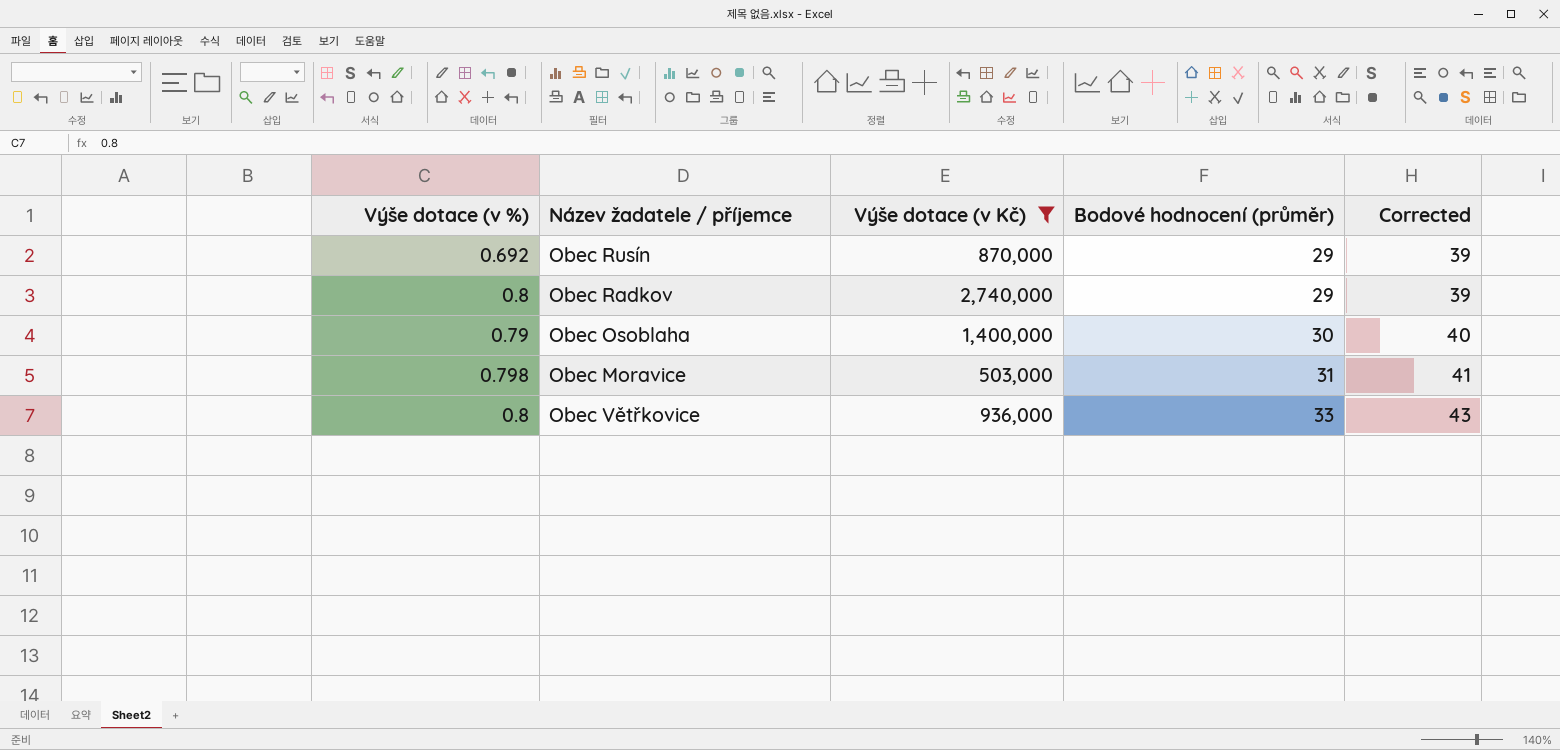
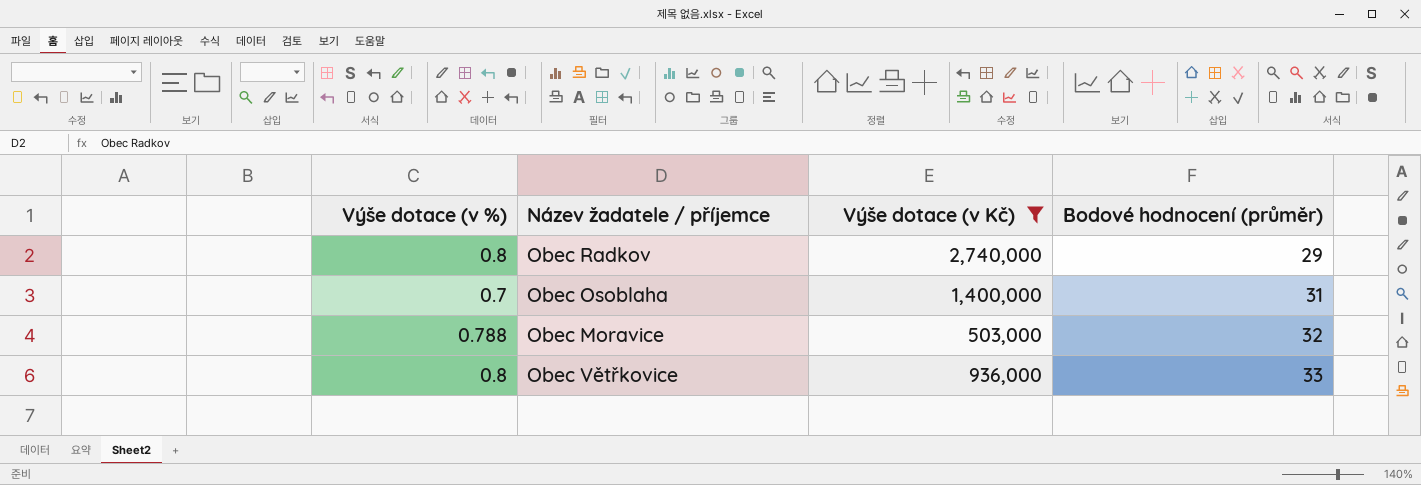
column Corrected | formula: [Bodové hodnocení (průměr)] + 10 -> none
row Obec Rusín: 0.692 | 870,000 | 29 | 39 -> none
Obec Osoblaha | Výše dotace (v %): 0.79 -> 0.7
Obec Osoblaha | Bodové hodnocení (průměr): 30 -> 31
Obec Moravice | Výše dotace (v %): 0.798 -> 0.788
Obec Moravice | Bodové hodnocení (průměr): 31 -> 32

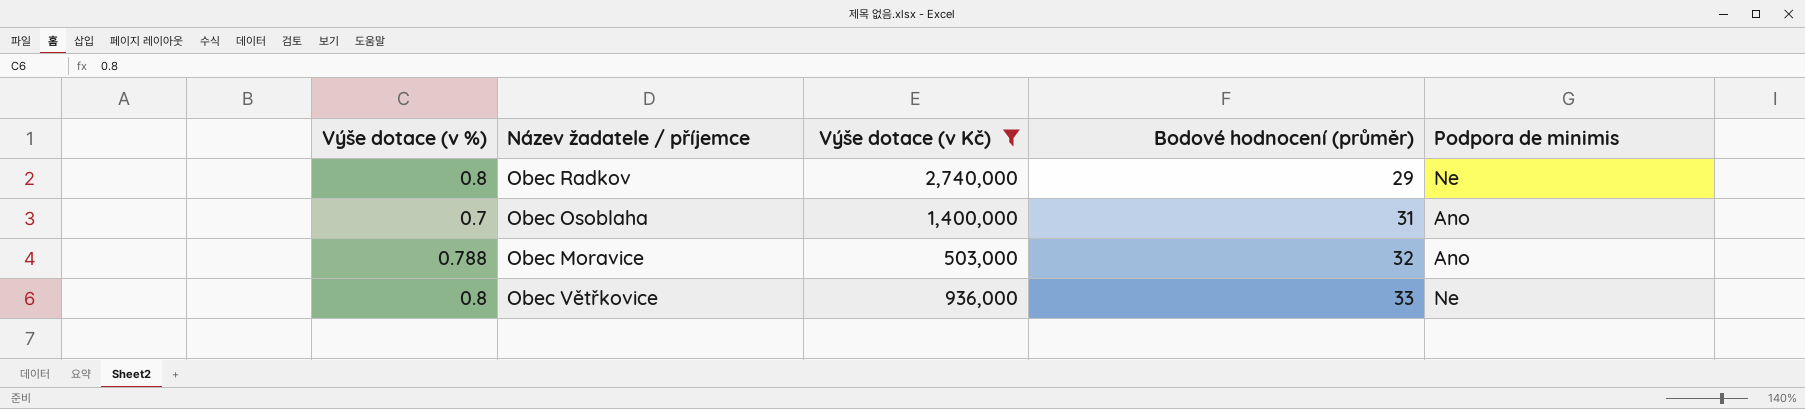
column Podpora de minimis | position: none -> 5

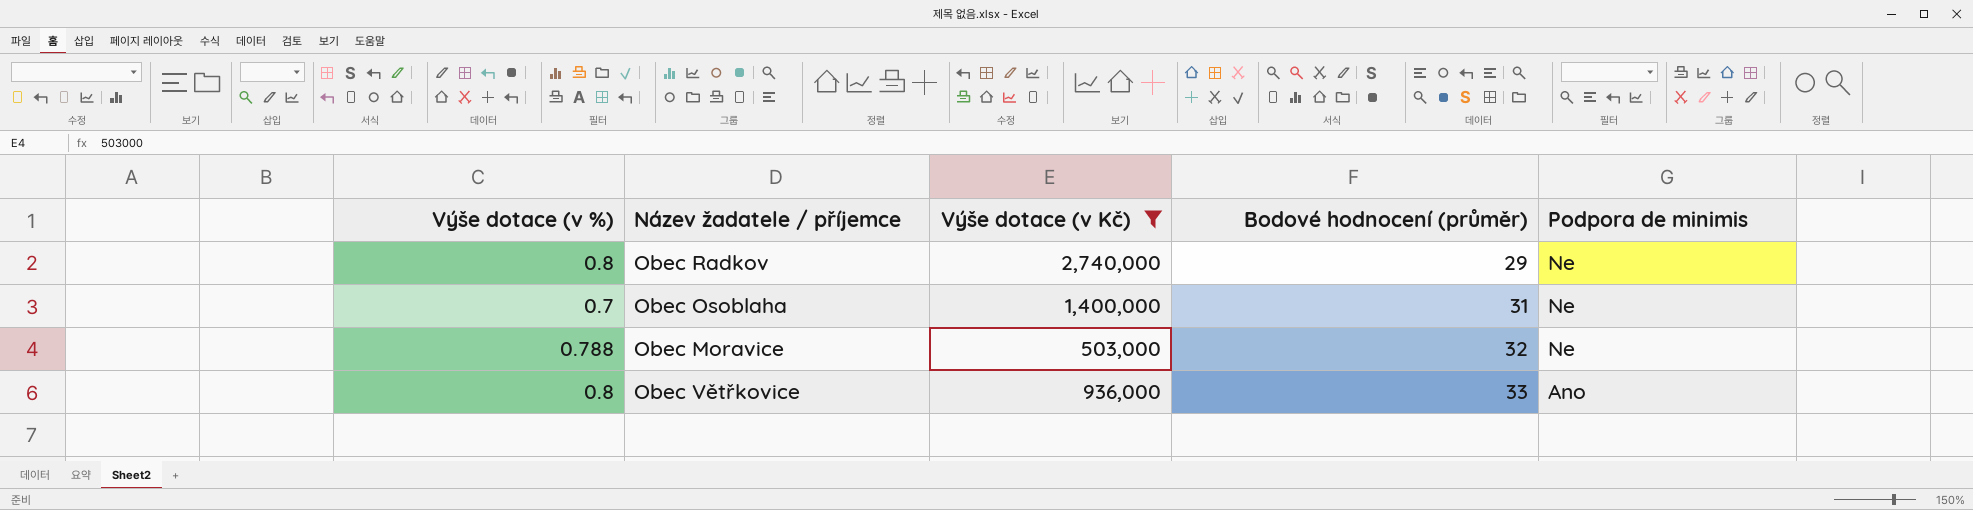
Obec Osoblaha | Podpora de minimis: Ano -> Ne
Obec Moravice | Podpora de minimis: Ano -> Ne
Obec Větřkovice | Podpora de minimis: Ne -> Ano

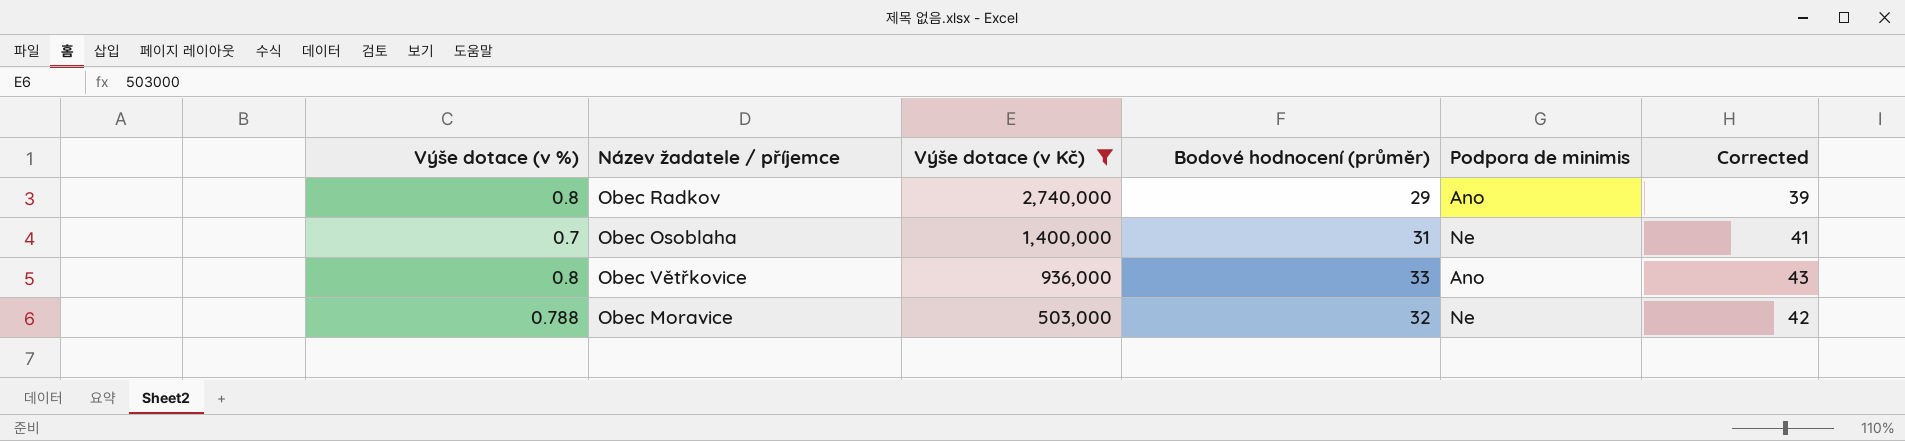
row order: Bodové hodnocení (průměr) ascending -> Výše dotace (v Kč) descending
column Corrected | formula: none -> [Bodové hodnocení (průměr)] + 10
Obec Radkov | Podpora de minimis: Ne -> Ano

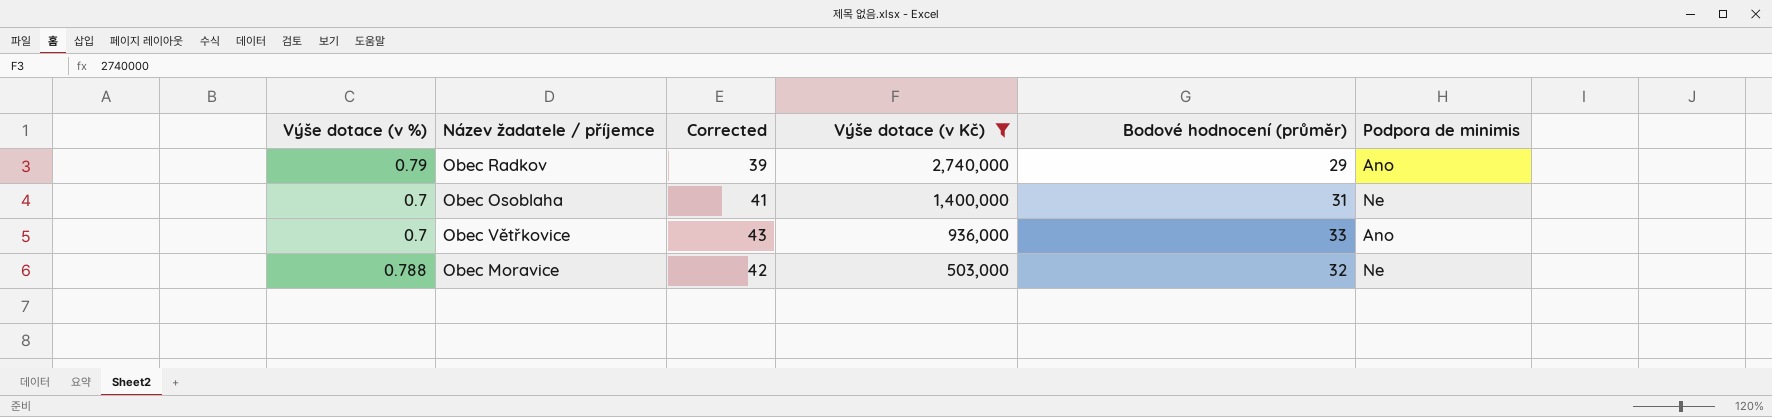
column Corrected | position: 6 -> 3
Obec Radkov | Výše dotace (v %): 0.8 -> 0.79
Obec Větřkovice | Výše dotace (v %): 0.8 -> 0.7

